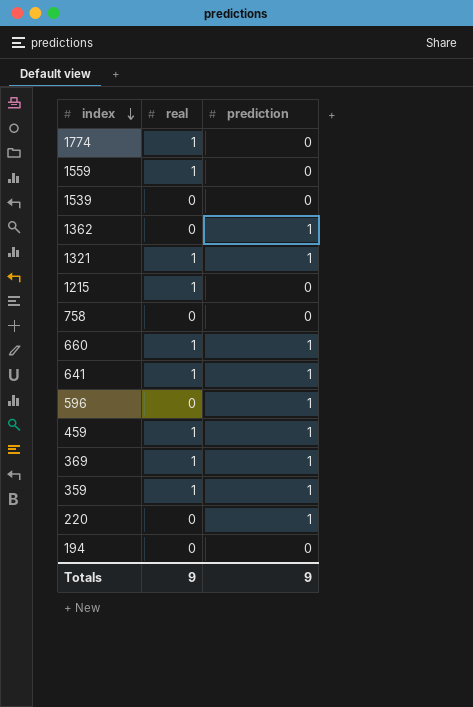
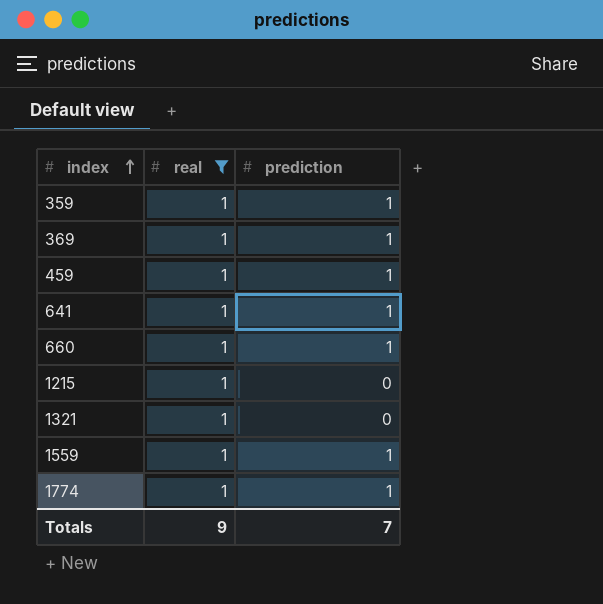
filter: none -> real = 1
row order: index descending -> index ascending
1321 | prediction: 1 -> 0
1559 | prediction: 0 -> 1
1774 | prediction: 0 -> 1
Totals | prediction: 9 -> 7

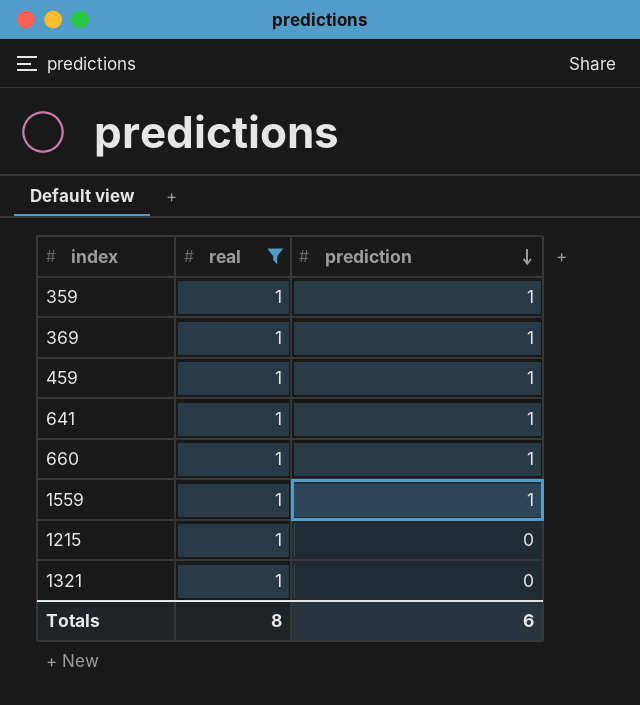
row order: index ascending -> prediction descending
row 1774: 1 | 1 -> none
Totals | real: 9 -> 8
Totals | prediction: 7 -> 6

